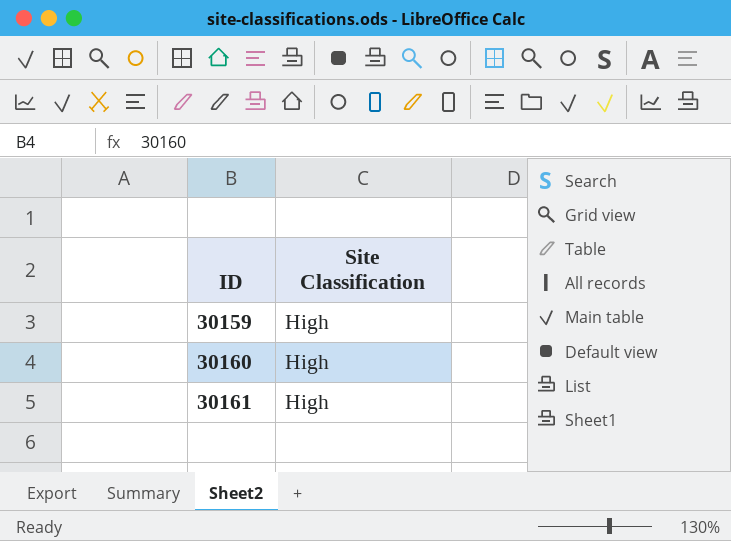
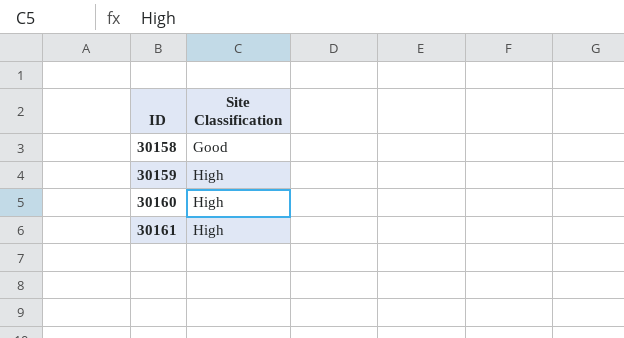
row 30158: none -> Good

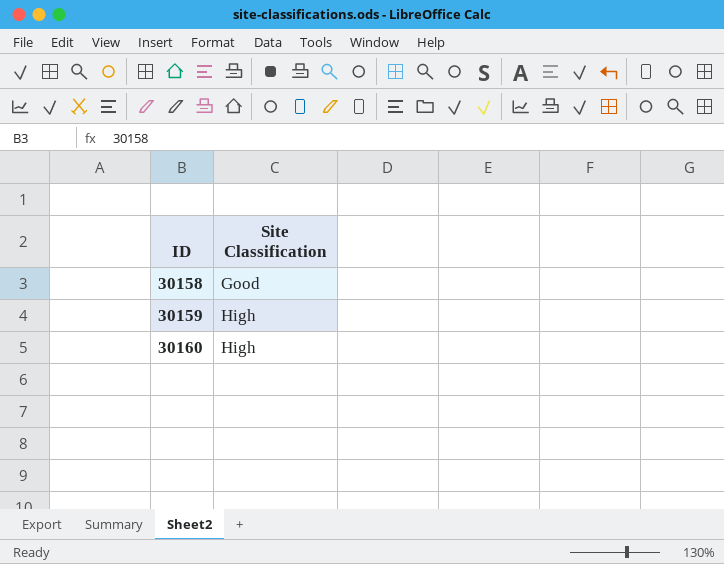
row 30161: High -> none

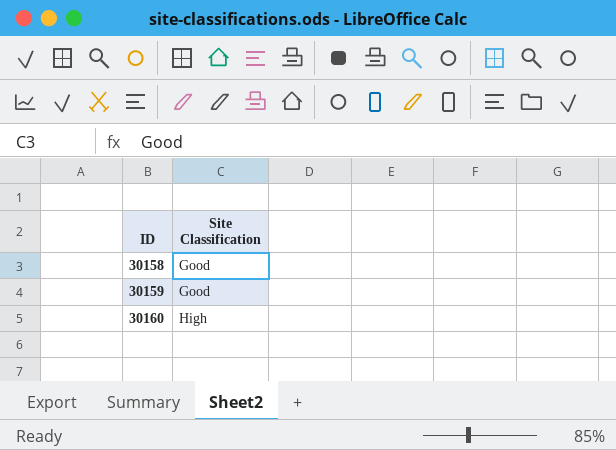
30159 | Site Classification: High -> Good

